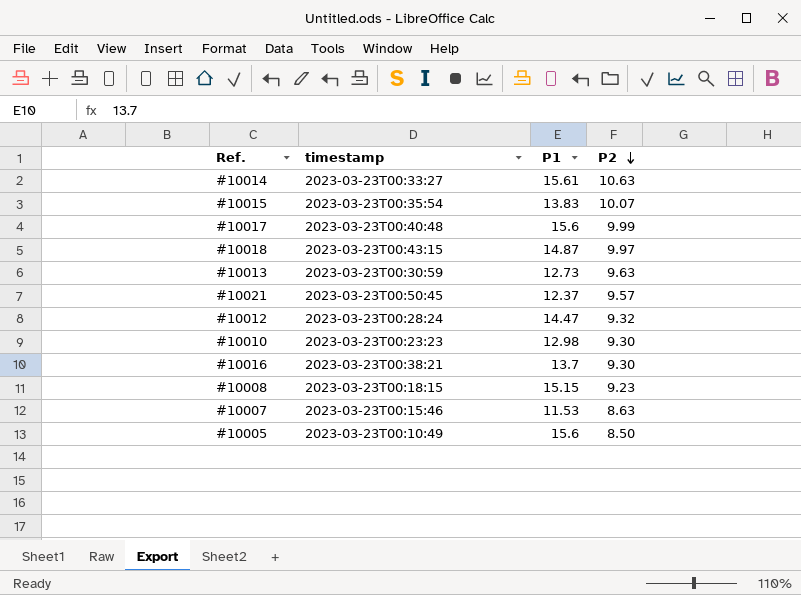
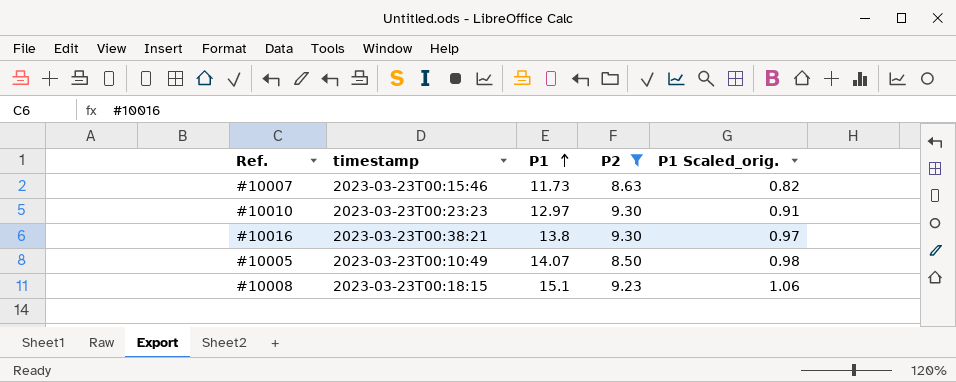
filter: none -> P2 <= 9.30
row order: P2 descending -> P1 ascending
column P1 Scaled_orig. | formula: none -> [P1] * 0.07
#10007 | P1: 11.53 -> 11.73
#10010 | P1: 12.98 -> 12.97
#10016 | P1: 13.7 -> 13.8
#10005 | P1: 15.6 -> 14.07
#10008 | P1: 15.15 -> 15.1

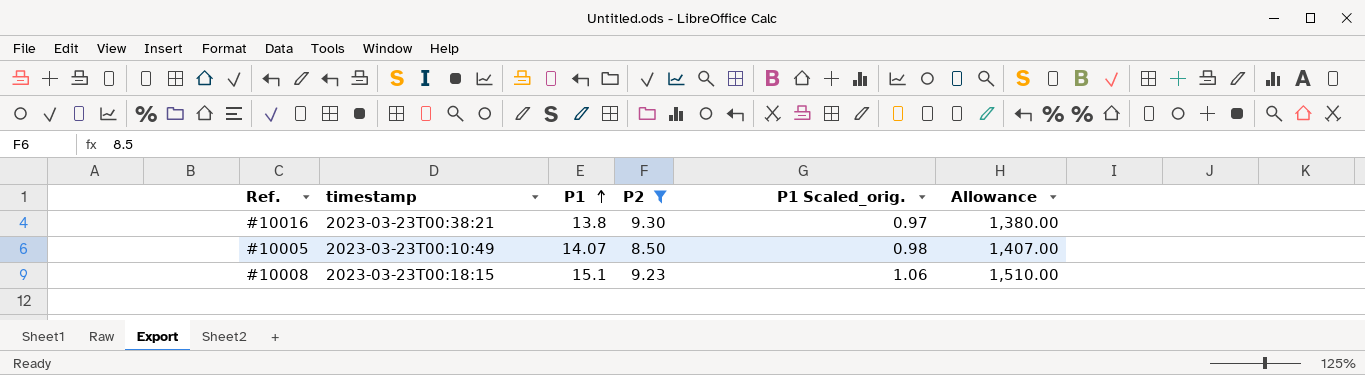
column Allowance | formula: none -> [P1] * 100
row #10007: 2023-03-23T00:15:46 | 11.73 | 8.63 | 0.82 -> none
row #10010: 2023-03-23T00:23:23 | 12.97 | 9.30 | 0.91 -> none

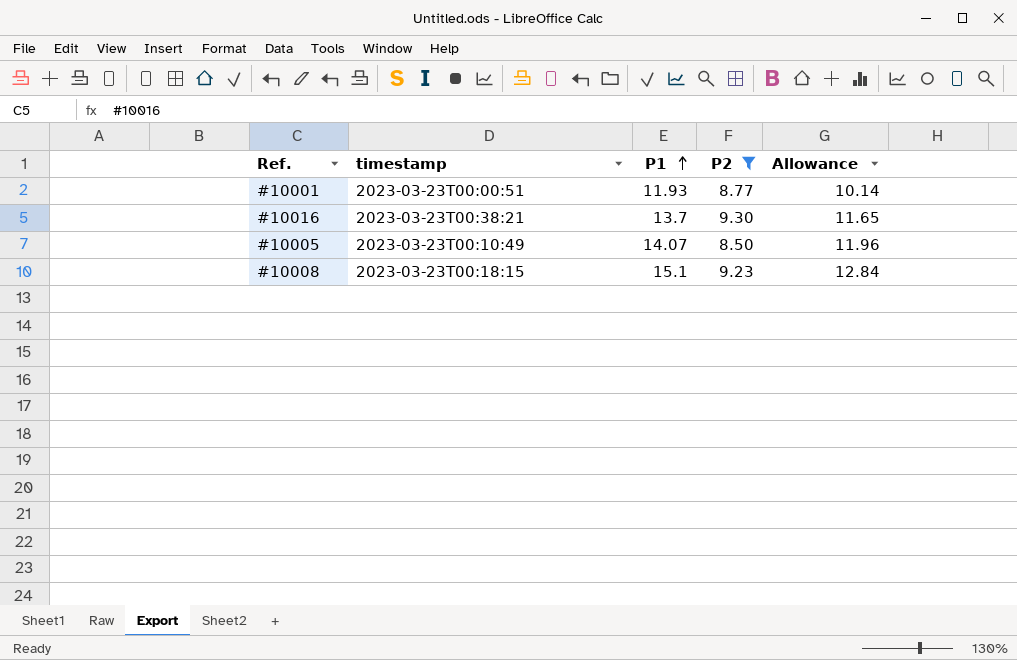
column P1 Scaled_orig. | formula: [P1] * 0.07 -> none
column Allowance | formula: [P1] * 100 -> [P1] * 0.85
row #10001: none -> 2023-03-23T00:00:51 | 11.93 | 8.77 | 10.14
#10016 | P1: 13.8 -> 13.7

